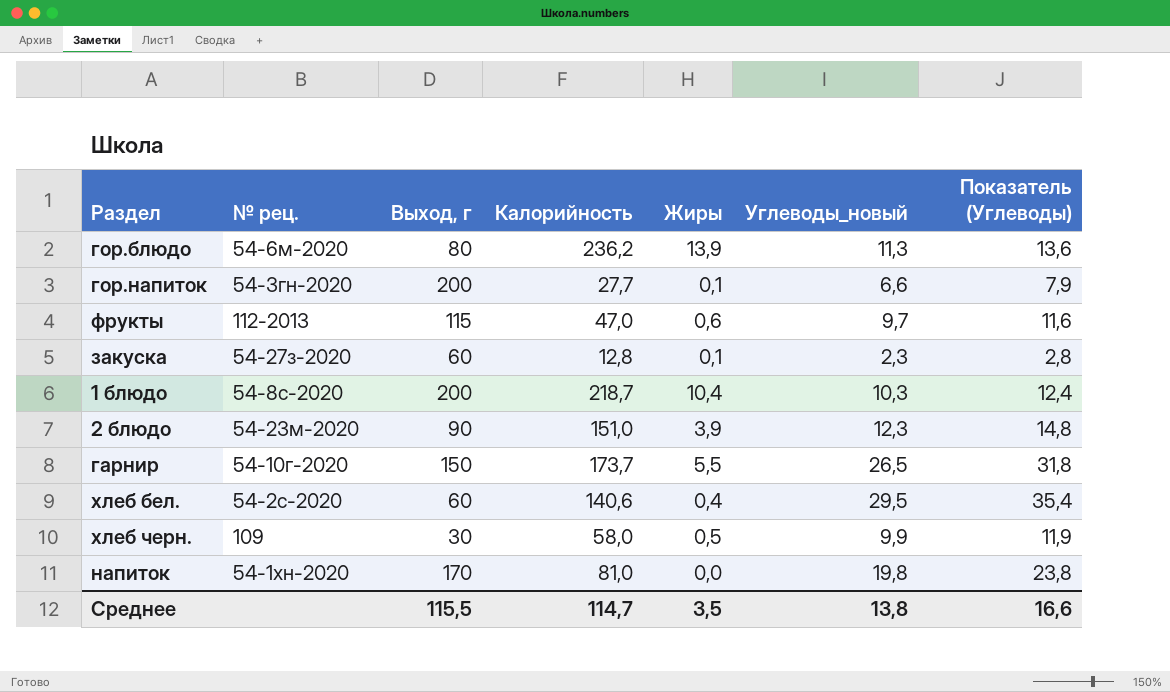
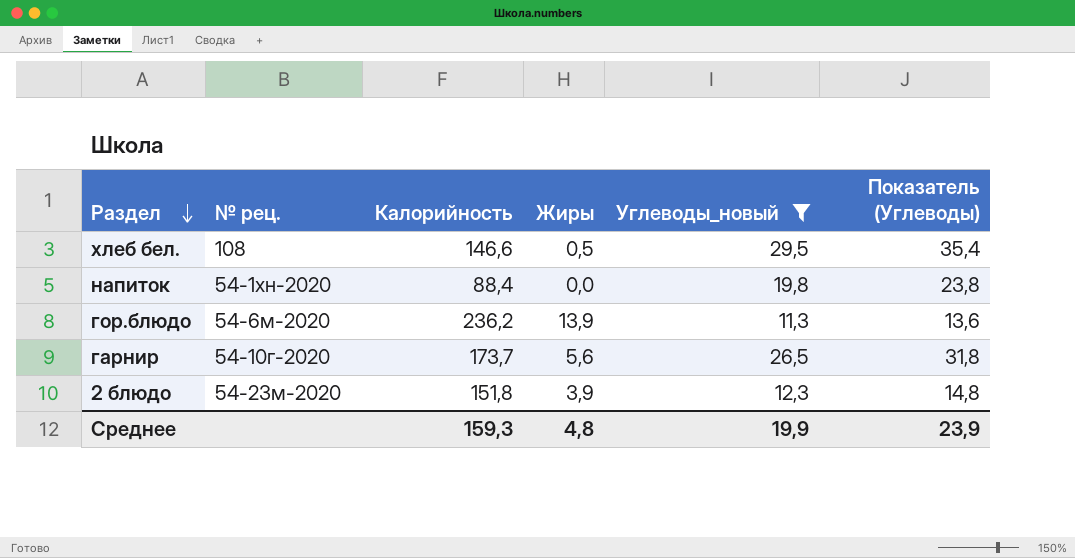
filter: none -> Углеводы_новый >= 11,3
row order: none -> Раздел descending
column Выход, г | position: 3 -> none
хлеб бел. | № рец.: 54-2с-2020 -> 108
хлеб бел. | Калорийность: 140,6 -> 146,6
хлеб бел. | Жиры: 0,4 -> 0,5
напиток | Калорийность: 81,0 -> 88,4
гарнир | Жиры: 5,5 -> 5,6
2 блюдо | Калорийность: 151,0 -> 151,8
Среднее | Калорийность: 114,7 -> 159,3
Среднее | Жиры: 3,5 -> 4,8
Среднее | Углеводы_новый: 13,8 -> 19,9
Среднее | Показатель (Углеводы): 16,6 -> 23,9

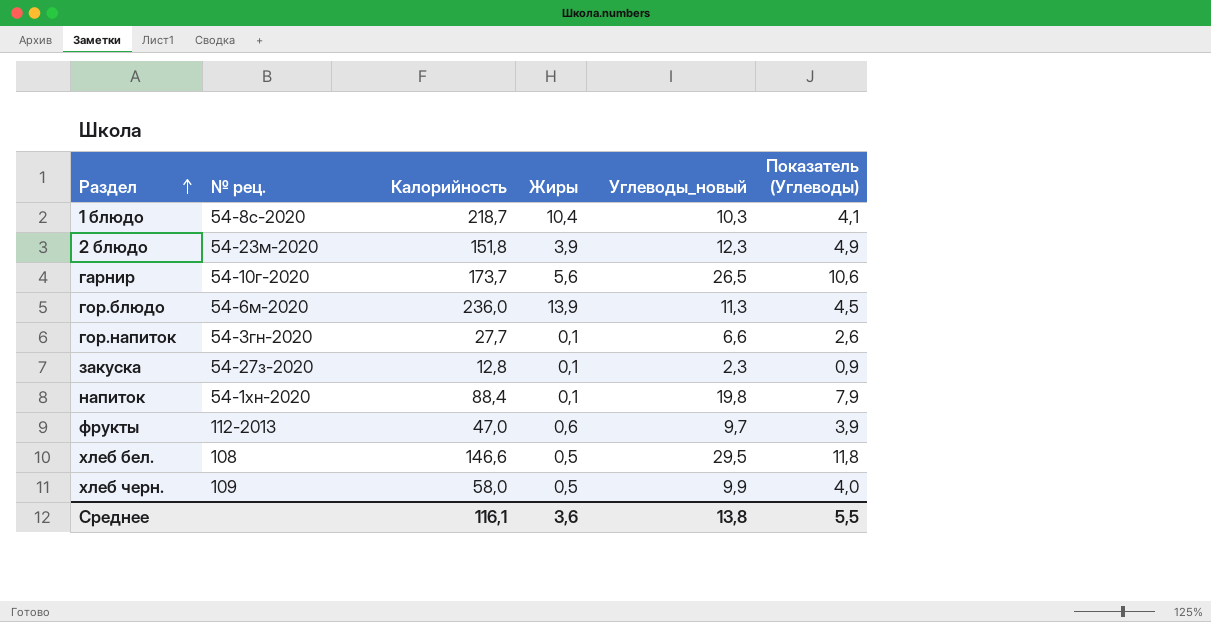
filter: Углеводы_новый >= 11,3 -> none
row order: Раздел descending -> Раздел ascending
column Показатель (Углеводы) | formula: [Углеводы_новый] * 1,2 -> [Углеводы_новый] * 0,4
гор.блюдо | Калорийность: 236,2 -> 236,0
напиток | Жиры: 0,0 -> 0,1
Среднее | Калорийность: 159,3 -> 116,1
Среднее | Жиры: 4,8 -> 3,6
Среднее | Углеводы_новый: 19,9 -> 13,8
Среднее | Показатель (Углеводы): 23,9 -> 5,5

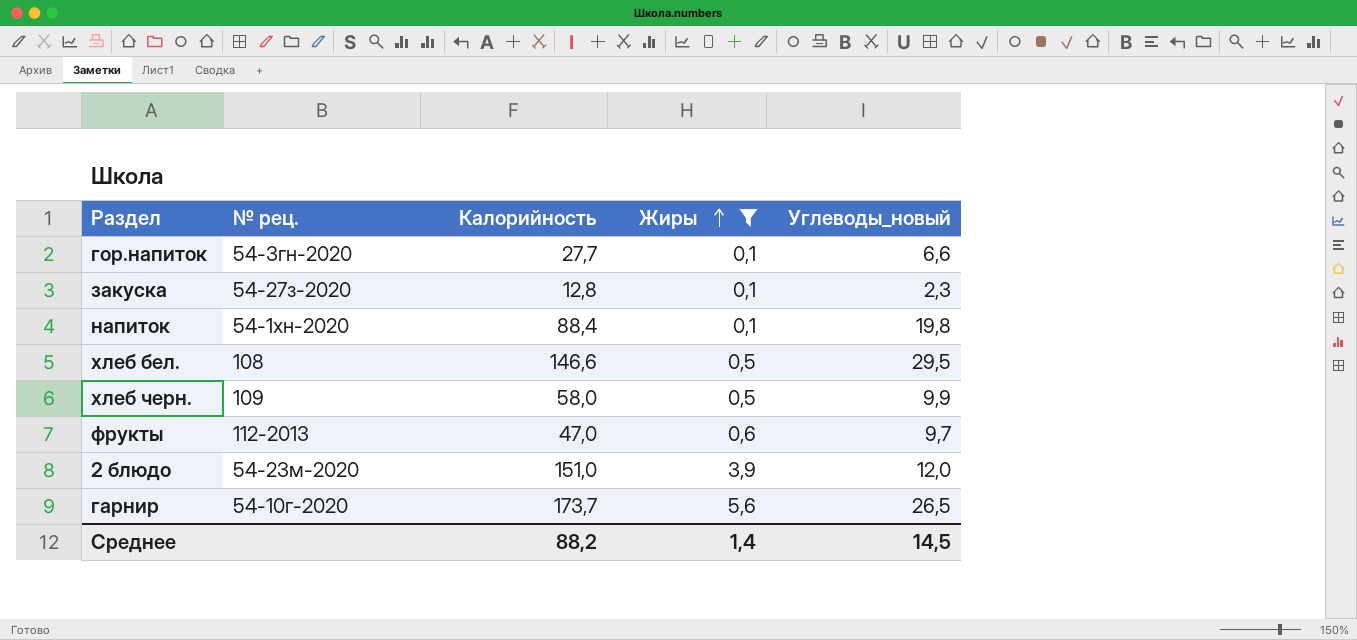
filter: none -> Жиры <= 5,6
row order: Раздел ascending -> Жиры ascending
column Показатель (Углеводы) | formula: [Углеводы_новый] * 0,4 -> none
2 блюдо | Калорийность: 151,8 -> 151,0
2 блюдо | Углеводы_новый: 12,3 -> 12,0
Среднее | Калорийность: 116,1 -> 88,2
Среднее | Жиры: 3,6 -> 1,4
Среднее | Углеводы_новый: 13,8 -> 14,5

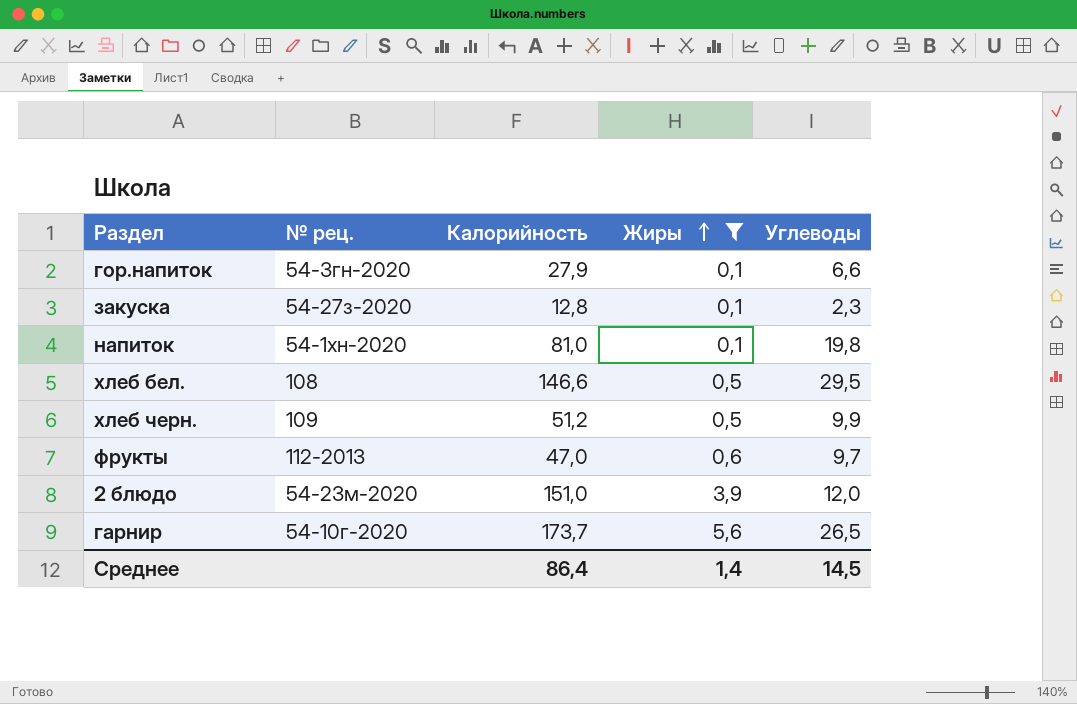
column name: Углеводы_новый -> Углеводы
гор.напиток | Калорийность: 27,7 -> 27,9
напиток | Калорийность: 88,4 -> 81,0
хлеб черн. | Калорийность: 58,0 -> 51,2
Среднее | Калорийность: 88,2 -> 86,4

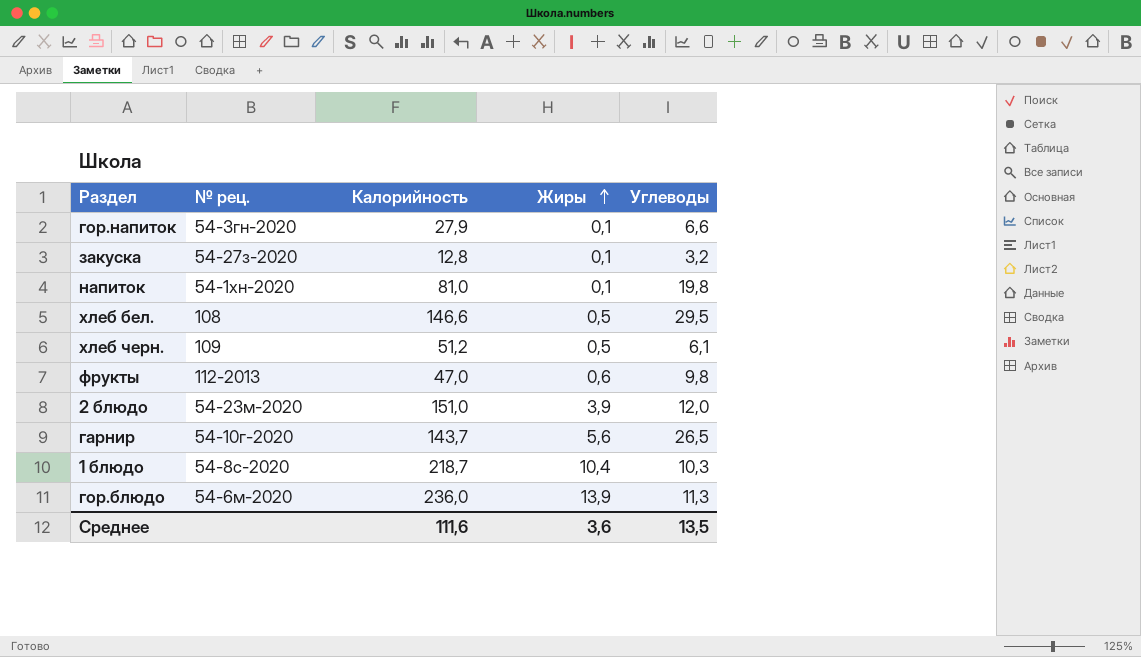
filter: Жиры <= 5,6 -> none
закуска | Углеводы: 2,3 -> 3,2
хлеб черн. | Углеводы: 9,9 -> 6,1
фрукты | Углеводы: 9,7 -> 9,8
гарнир | Калорийность: 173,7 -> 143,7
Среднее | Калорийность: 86,4 -> 111,6
Среднее | Жиры: 1,4 -> 3,6
Среднее | Углеводы: 14,5 -> 13,5

